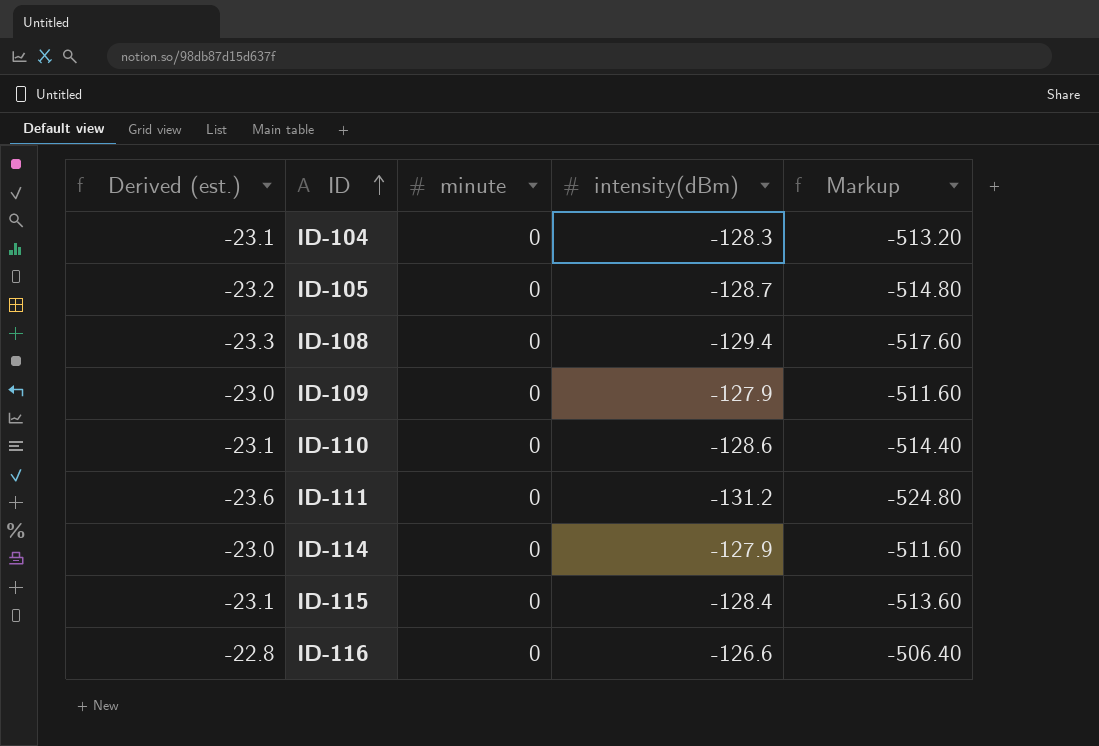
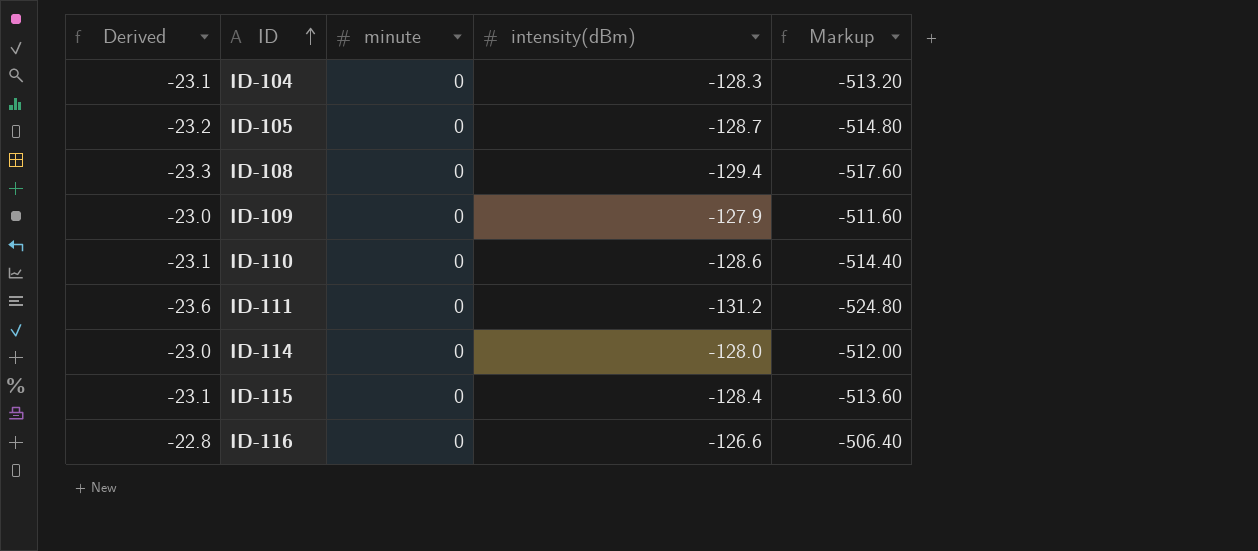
column name: Derived (est.) -> Derived
ID-114 | intensity(dBm): -127.9 -> -128.0
ID-114 | Markup: -511.60 -> -512.00

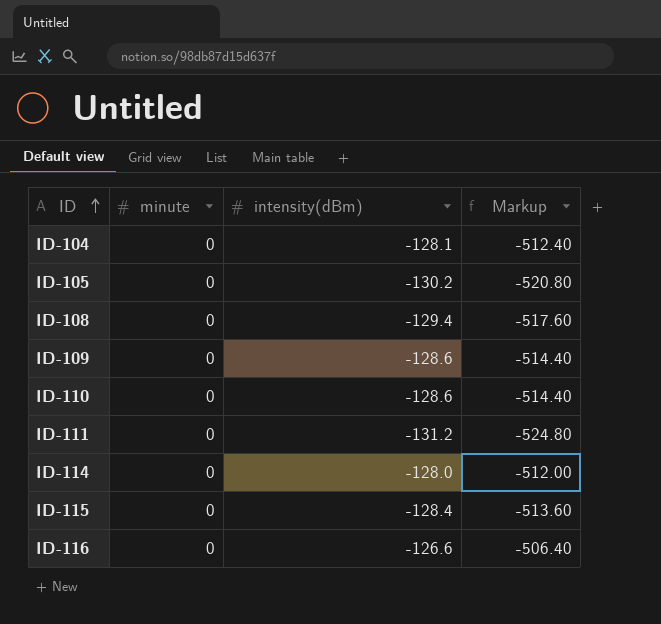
column Derived | formula: [intensity(dBm)] * 0.18 -> none
ID-104 | intensity(dBm): -128.3 -> -128.1
ID-104 | Markup: -513.20 -> -512.40
ID-105 | intensity(dBm): -128.7 -> -130.2
ID-105 | Markup: -514.80 -> -520.80
ID-109 | intensity(dBm): -127.9 -> -128.6
ID-109 | Markup: -511.60 -> -514.40

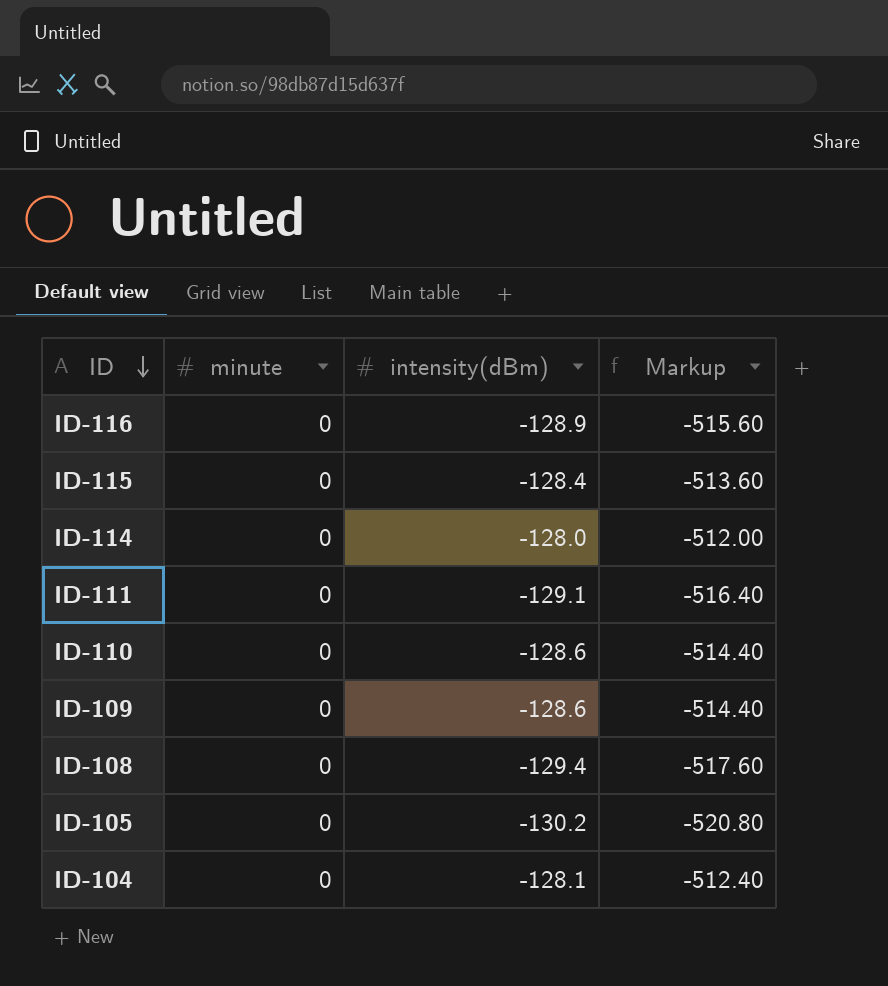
row order: ID ascending -> ID descending
ID-116 | intensity(dBm): -126.6 -> -128.9
ID-116 | Markup: -506.40 -> -515.60
ID-111 | intensity(dBm): -131.2 -> -129.1
ID-111 | Markup: -524.80 -> -516.40

